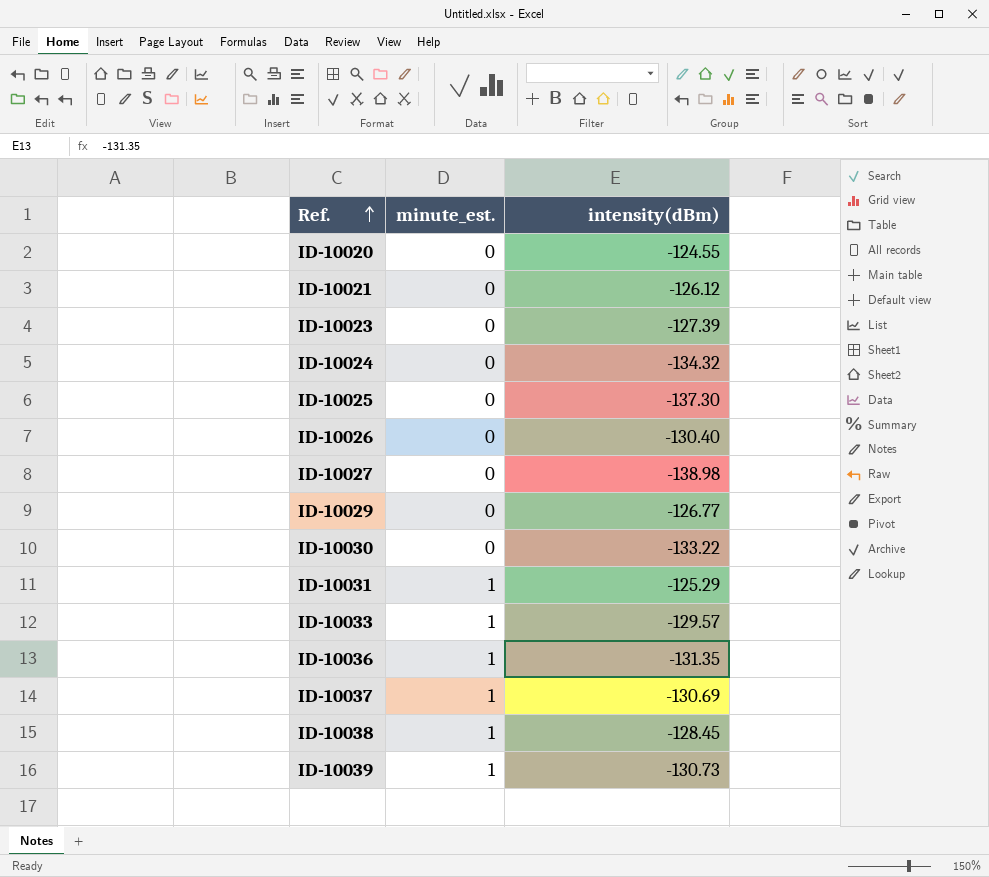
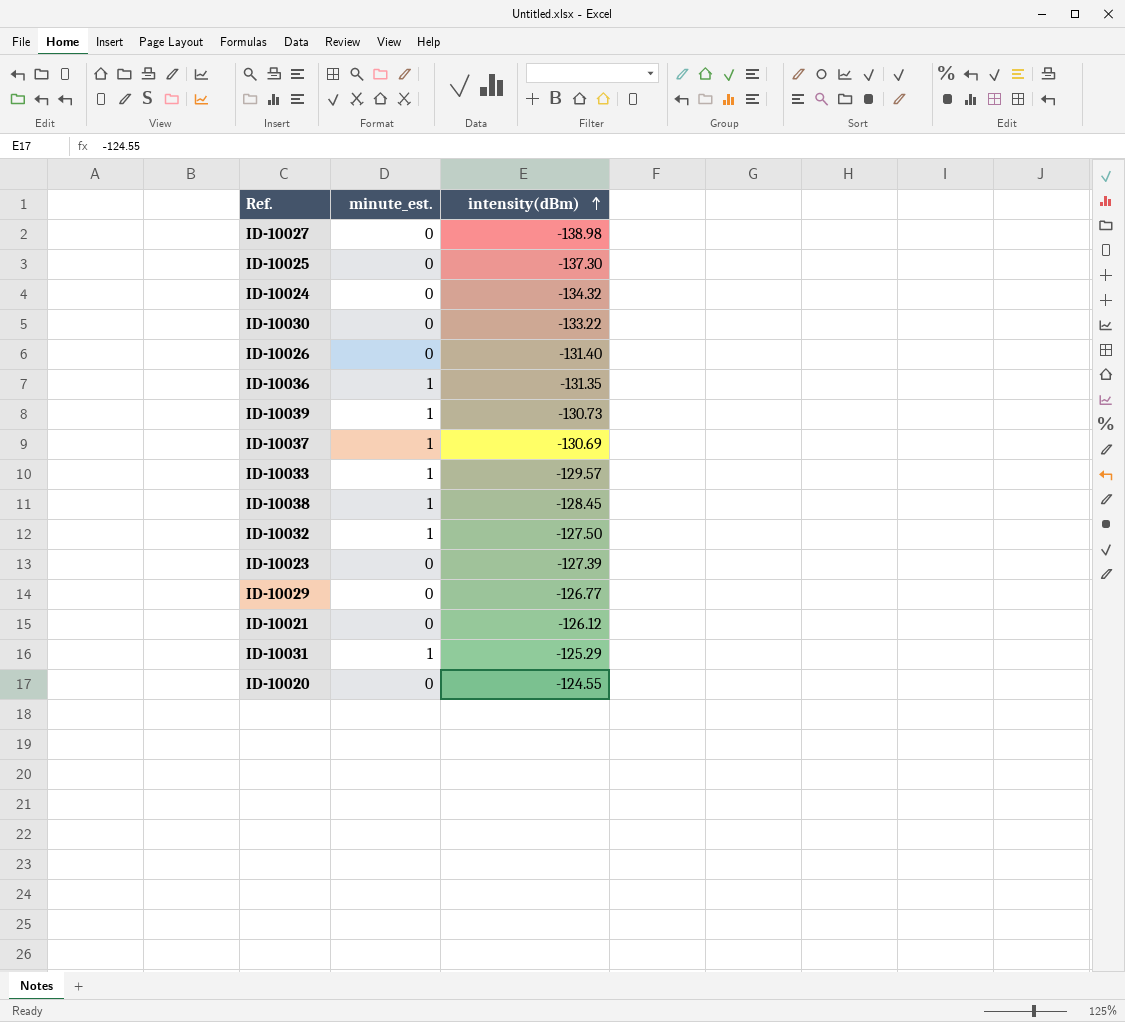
row order: Ref. ascending -> intensity(dBm) ascending
ID-10026 | intensity(dBm): -130.40 -> -131.40
row ID-10032: none -> 1 | -127.50

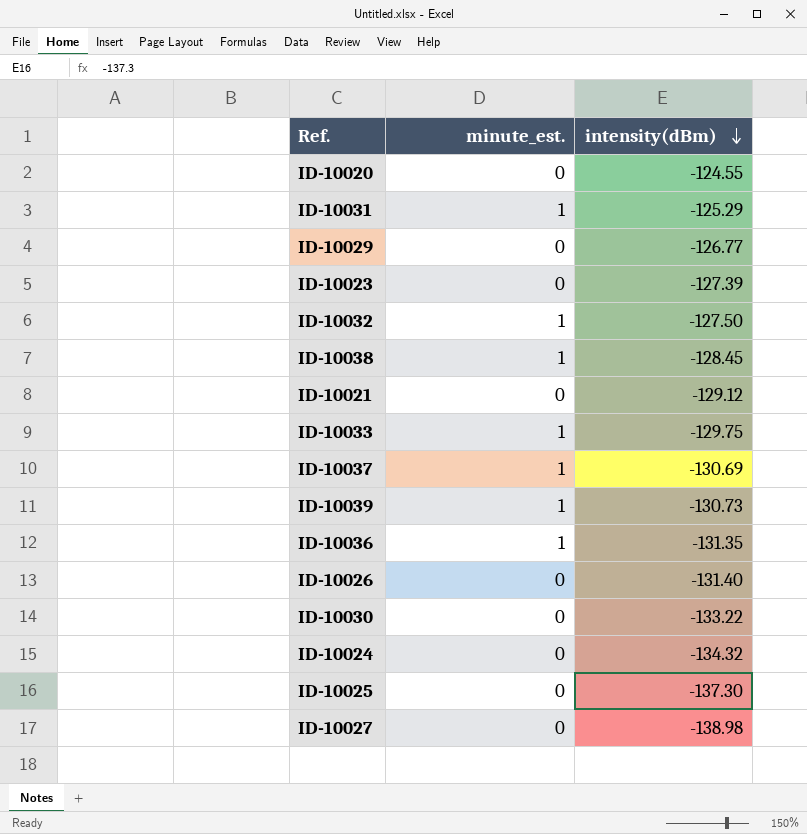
row order: intensity(dBm) ascending -> intensity(dBm) descending
ID-10021 | intensity(dBm): -126.12 -> -129.12
ID-10033 | intensity(dBm): -129.57 -> -129.75

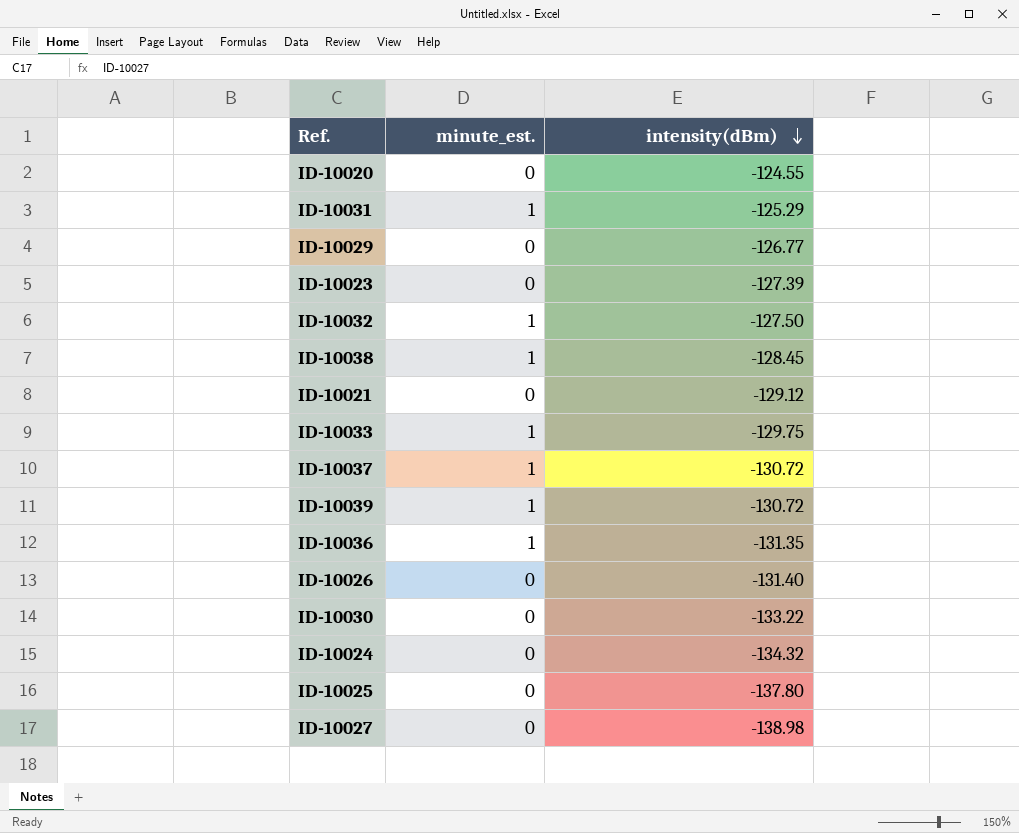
ID-10037 | intensity(dBm): -130.69 -> -130.72
ID-10039 | intensity(dBm): -130.73 -> -130.72
ID-10025 | intensity(dBm): -137.30 -> -137.80

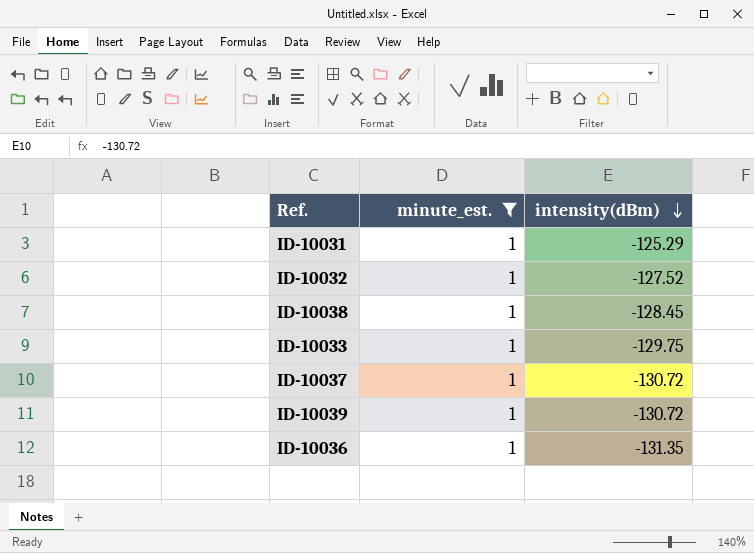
filter: none -> minute_est. = 1
ID-10032 | intensity(dBm): -127.50 -> -127.52

